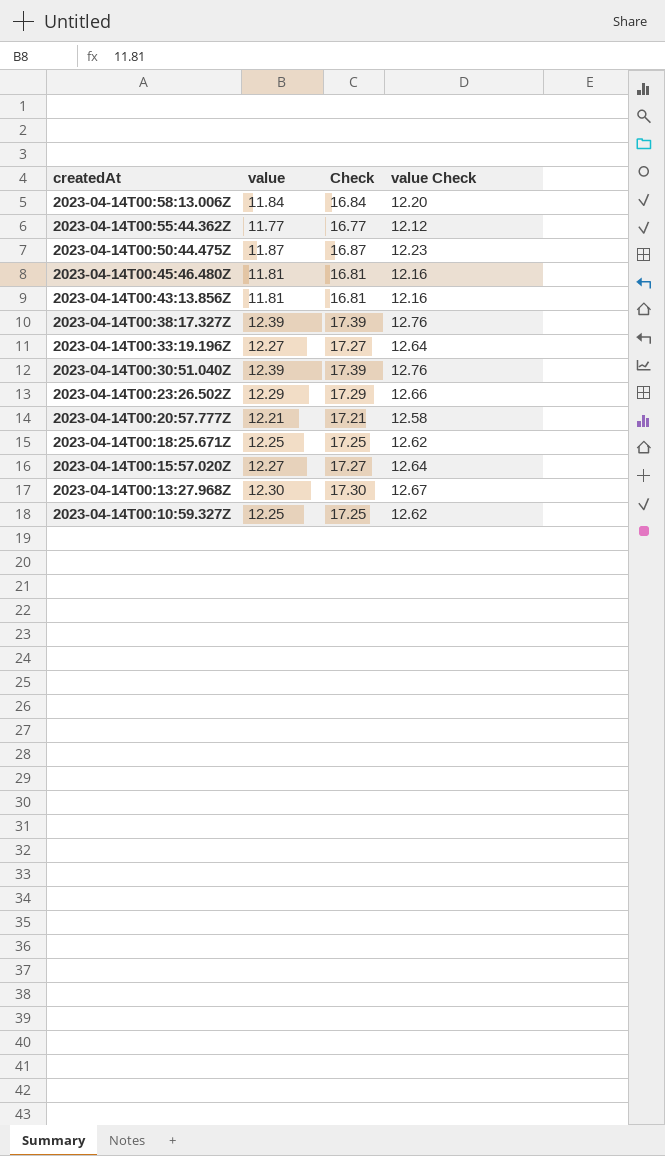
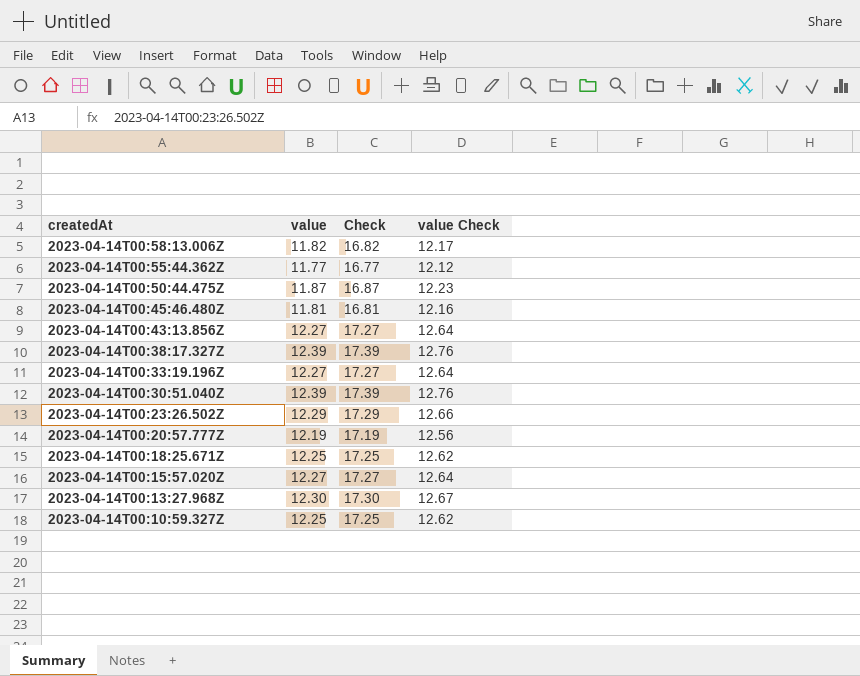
2023-04-14T00:58:13.006Z | value: 11.84 -> 11.82
2023-04-14T00:58:13.006Z | Check: 16.84 -> 16.82
2023-04-14T00:58:13.006Z | value Check: 12.20 -> 12.17
2023-04-14T00:43:13.856Z | value: 11.81 -> 12.27
2023-04-14T00:43:13.856Z | Check: 16.81 -> 17.27
2023-04-14T00:43:13.856Z | value Check: 12.16 -> 12.64
2023-04-14T00:20:57.777Z | value: 12.21 -> 12.19
2023-04-14T00:20:57.777Z | Check: 17.21 -> 17.19
2023-04-14T00:20:57.777Z | value Check: 12.58 -> 12.56

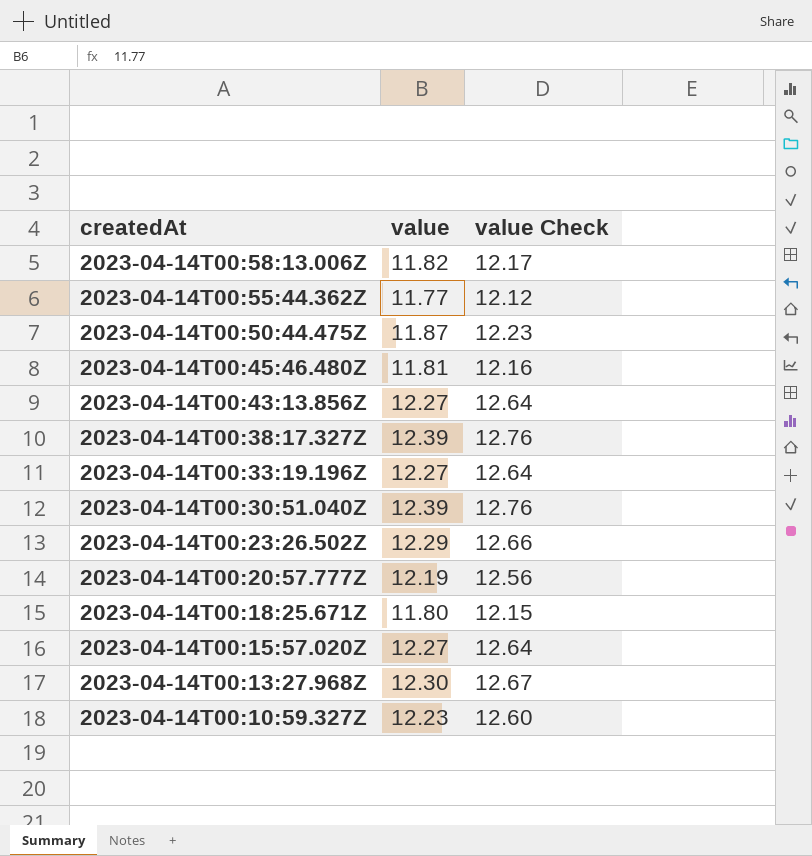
column Check | formula: [value] + 5 -> none
2023-04-14T00:18:25.671Z | value: 12.25 -> 11.80
2023-04-14T00:18:25.671Z | value Check: 12.62 -> 12.15
2023-04-14T00:10:59.327Z | value: 12.25 -> 12.23
2023-04-14T00:10:59.327Z | value Check: 12.62 -> 12.60

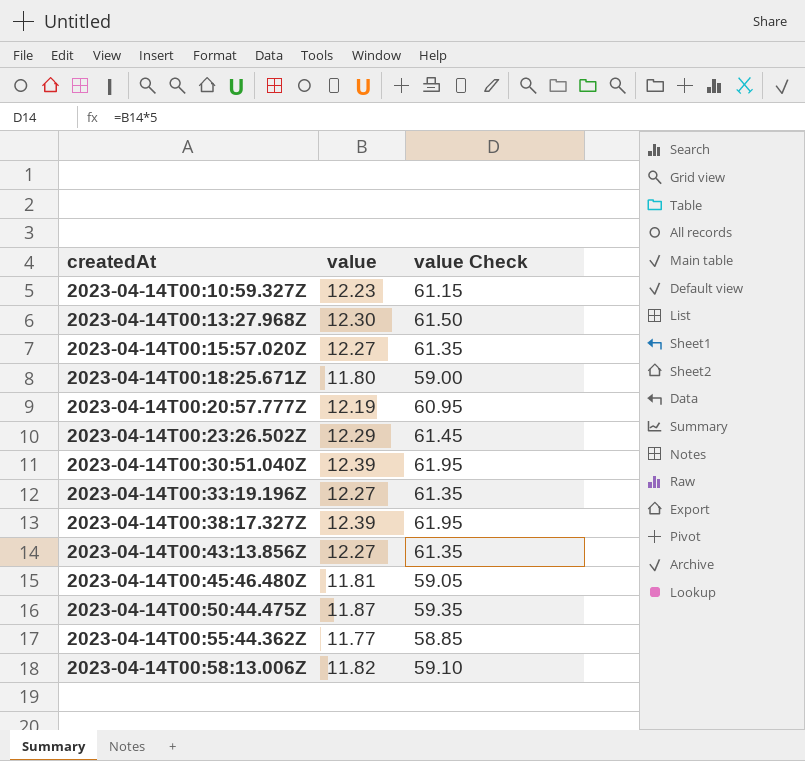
row order: createdAt descending -> createdAt ascending
column value Check | formula: [value] * 1.03 -> [value] * 5

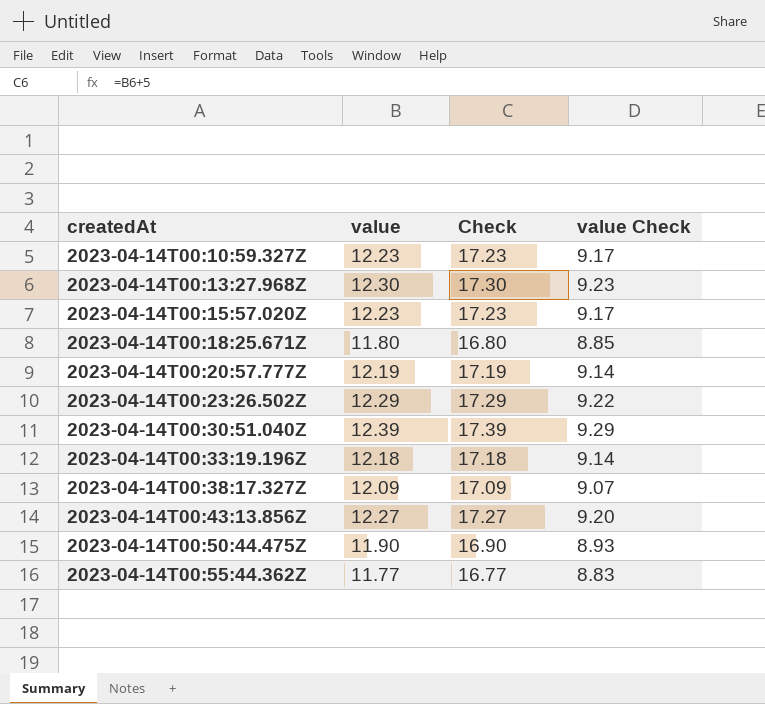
column Check | formula: none -> [value] + 5
column value Check | formula: [value] * 5 -> [value] * 0.75
row 2023-04-14T00:45:46.480Z: 11.81 | 59.05 -> none
row 2023-04-14T00:58:13.006Z: 11.82 | 59.10 -> none
2023-04-14T00:15:57.020Z | value: 12.27 -> 12.23
2023-04-14T00:33:19.196Z | value: 12.27 -> 12.18
2023-04-14T00:38:17.327Z | value: 12.39 -> 12.09
2023-04-14T00:50:44.475Z | value: 11.87 -> 11.90

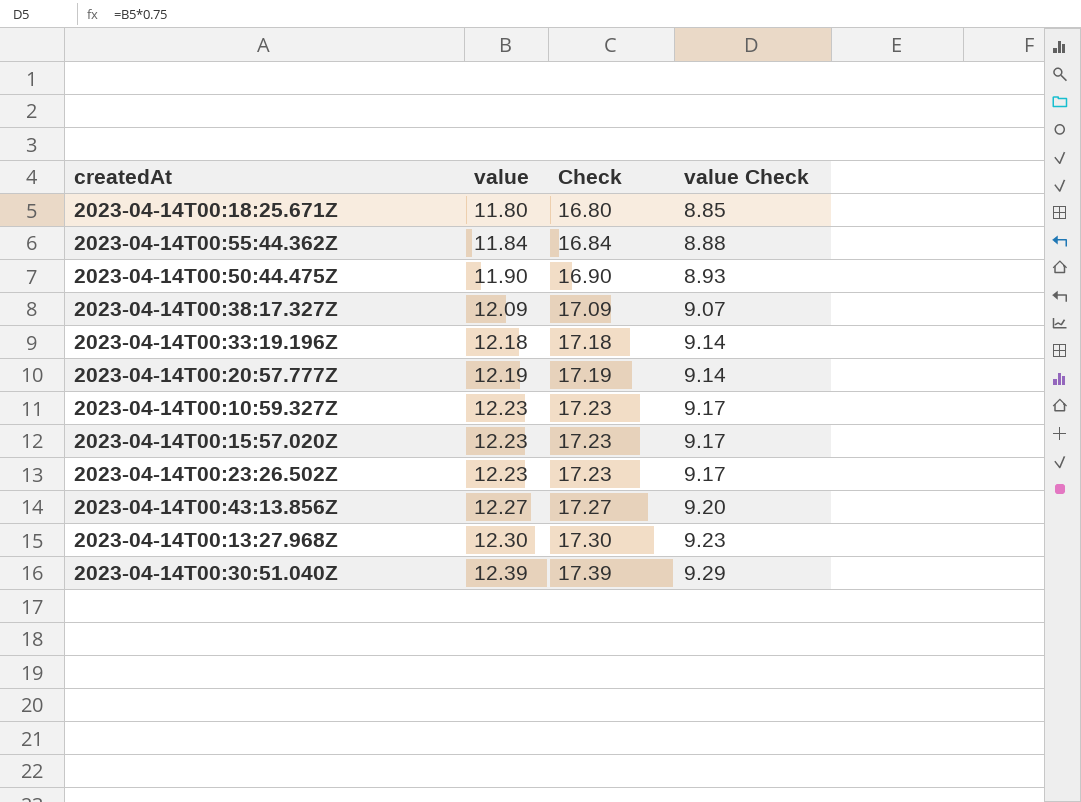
row order: createdAt ascending -> value ascending
2023-04-14T00:55:44.362Z | value: 11.77 -> 11.84
2023-04-14T00:55:44.362Z | Check: 16.77 -> 16.84
2023-04-14T00:55:44.362Z | value Check: 8.83 -> 8.88
2023-04-14T00:23:26.502Z | value: 12.29 -> 12.23
2023-04-14T00:23:26.502Z | Check: 17.29 -> 17.23
2023-04-14T00:23:26.502Z | value Check: 9.22 -> 9.17

